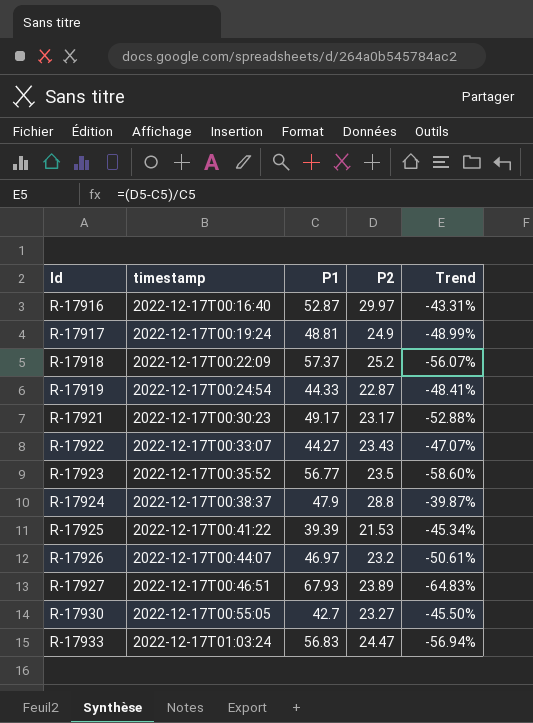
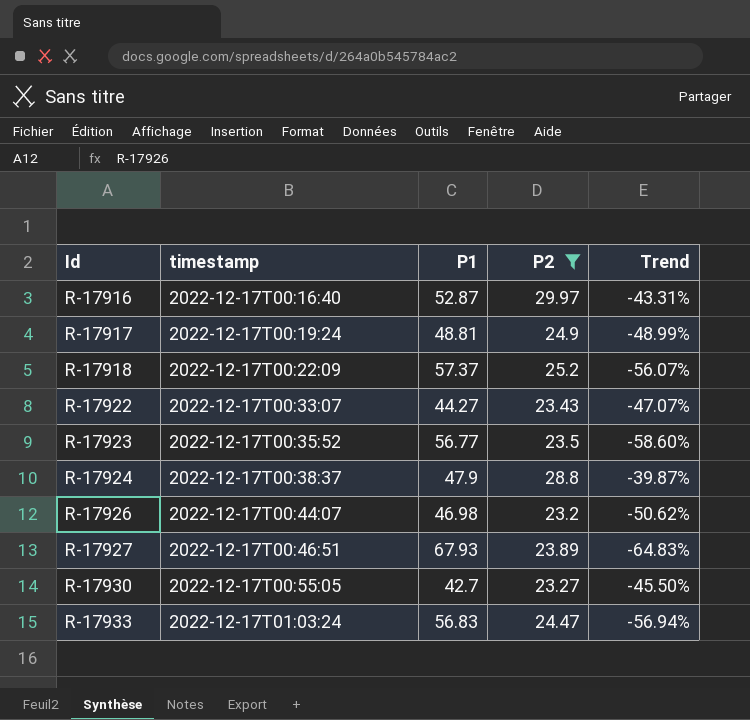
filter: none -> P2 >= 23.2
R-17926 | P1: 46.97 -> 46.98
R-17926 | Trend: -50.61% -> -50.62%

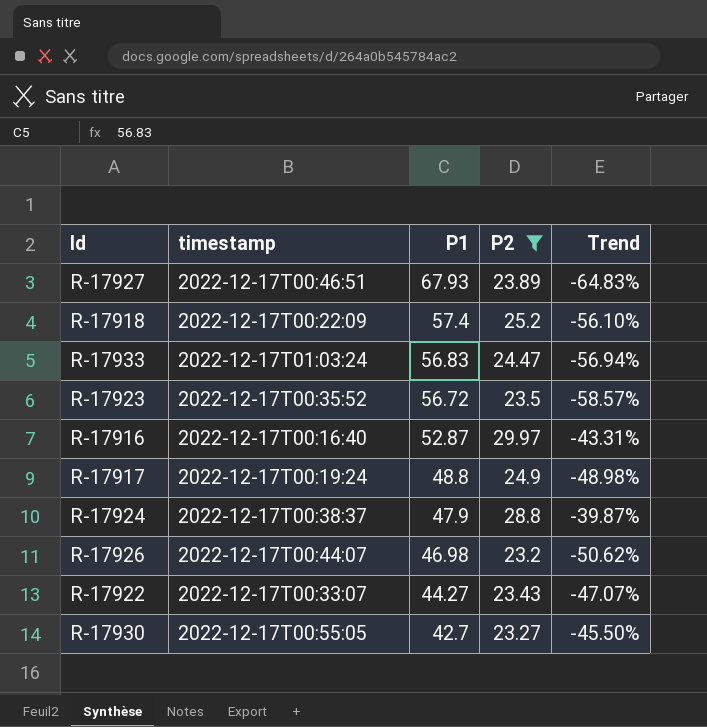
row order: Id ascending -> P1 descending
R-17918 | P1: 57.37 -> 57.4
R-17918 | Trend: -56.07% -> -56.10%
R-17923 | P1: 56.77 -> 56.72
R-17923 | Trend: -58.60% -> -58.57%
R-17917 | P1: 48.81 -> 48.8
R-17917 | Trend: -48.99% -> -48.98%

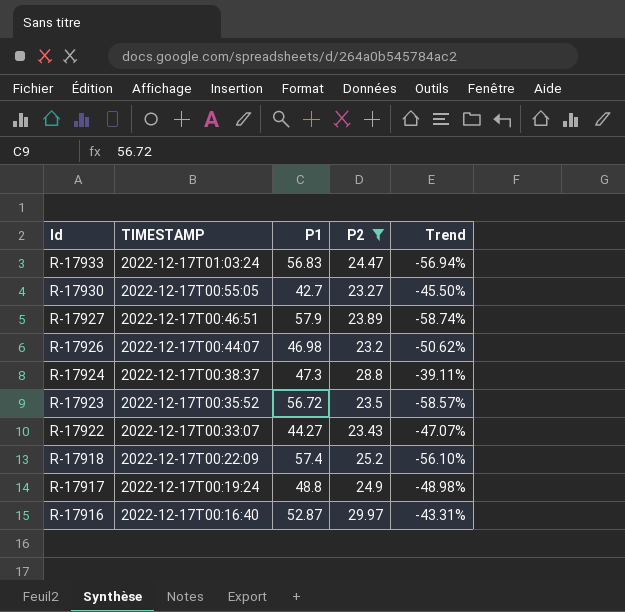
row order: P1 descending -> Id descending
column name: timestamp -> TIMESTAMP
R-17927 | P1: 67.93 -> 57.9
R-17927 | Trend: -64.83% -> -58.74%
R-17924 | P1: 47.9 -> 47.3
R-17924 | Trend: -39.87% -> -39.11%

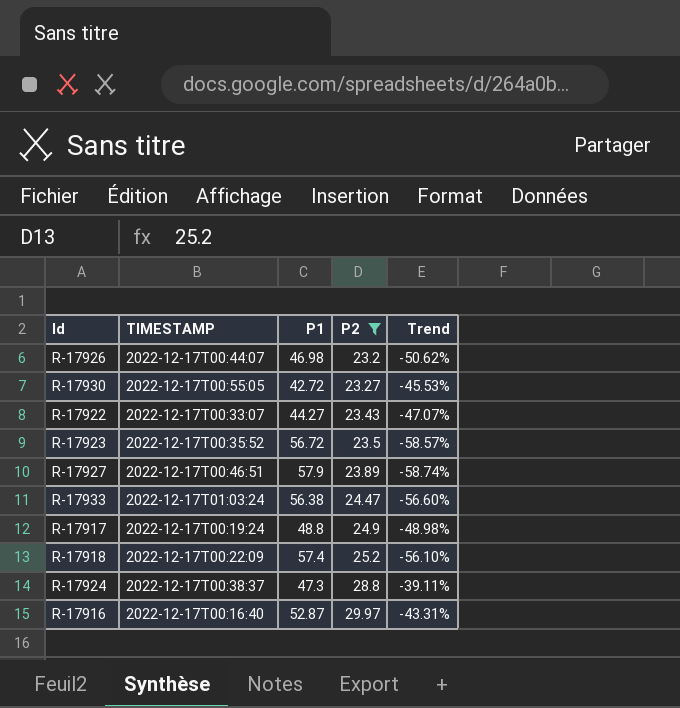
row order: Id descending -> P2 ascending
R-17930 | P1: 42.7 -> 42.72
R-17930 | Trend: -45.50% -> -45.53%
R-17933 | P1: 56.83 -> 56.38
R-17933 | Trend: -56.94% -> -56.60%

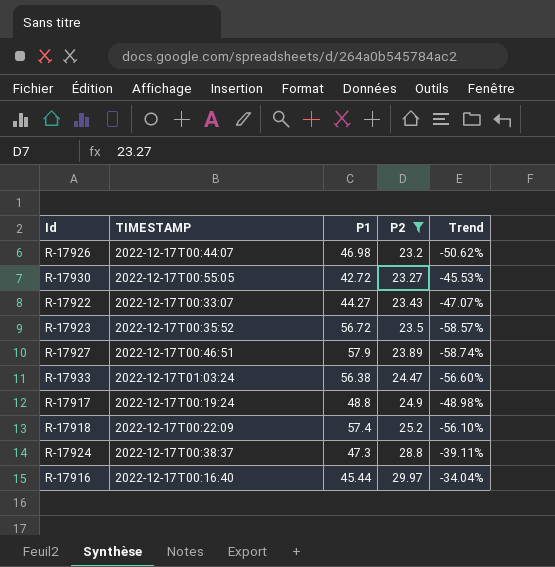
R-17916 | P1: 52.87 -> 45.44
R-17916 | Trend: -43.31% -> -34.04%

